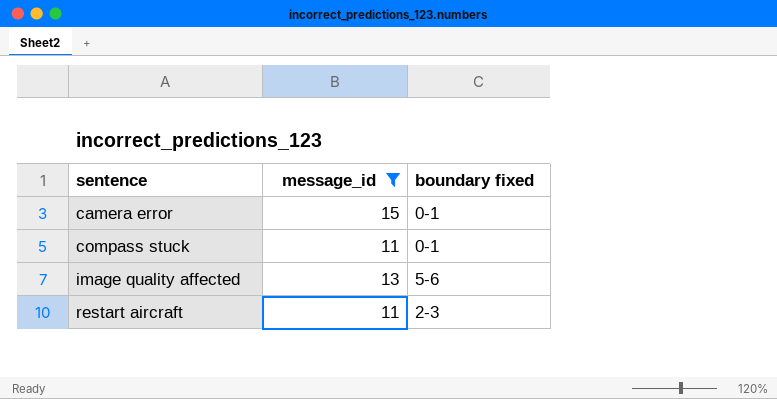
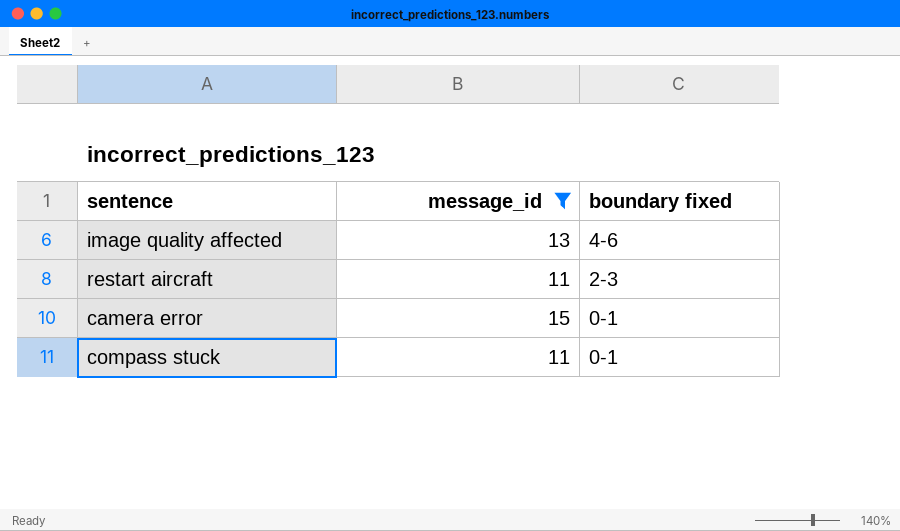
row order: sentence ascending -> boundary fixed descending
image quality affected | boundary fixed: 5-6 -> 4-6

